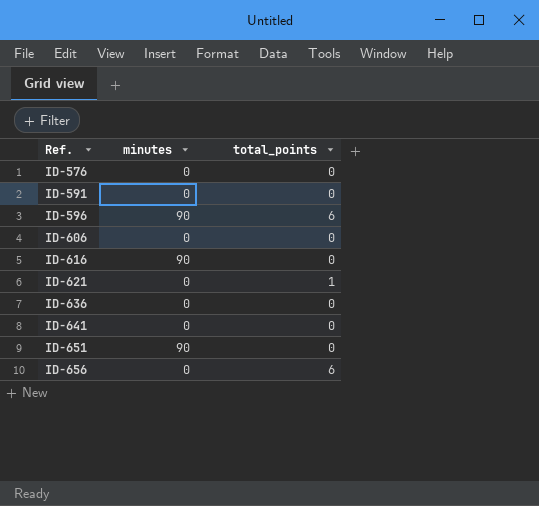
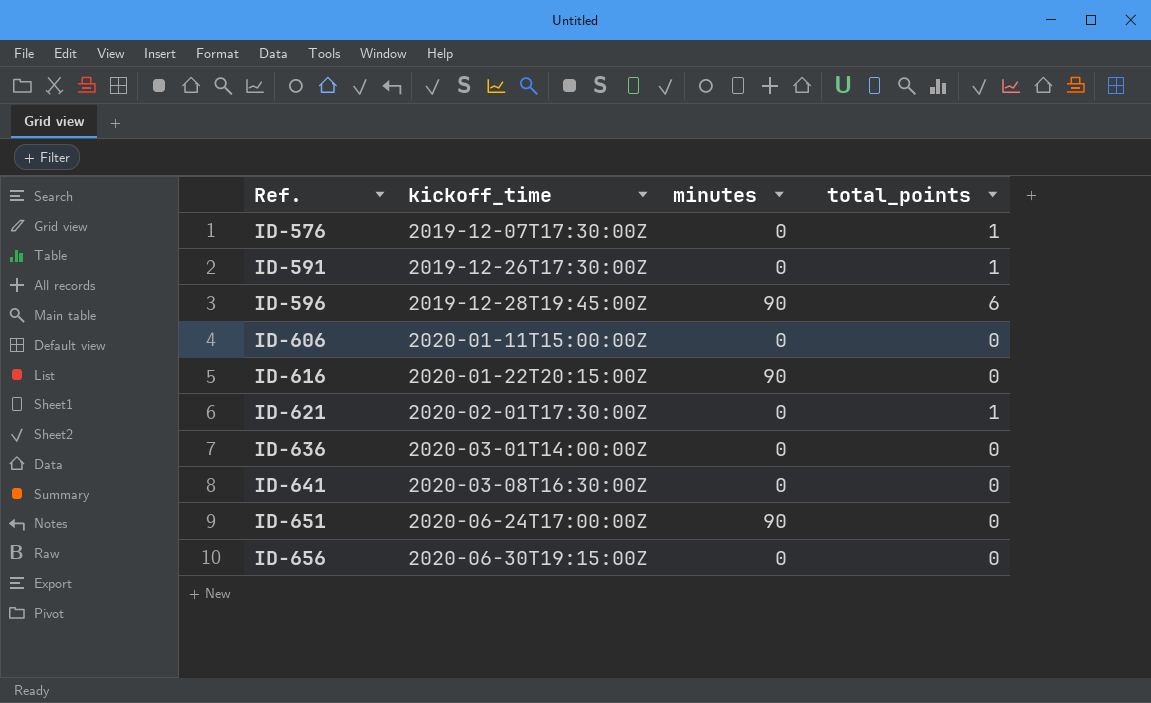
column kickoff_time | position: none -> 2
ID-576 | total_points: 0 -> 1
ID-591 | total_points: 0 -> 1
ID-656 | total_points: 6 -> 0

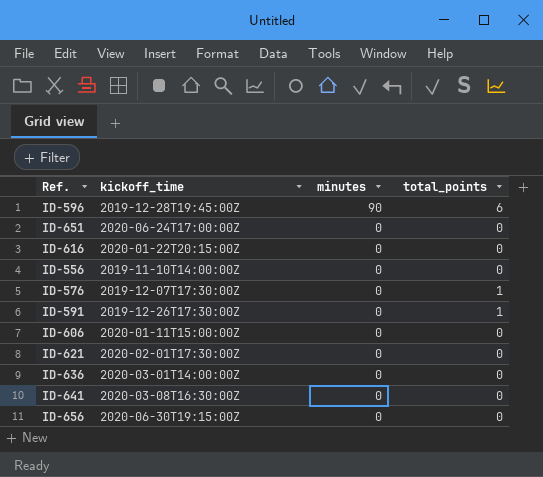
row order: Ref. ascending -> minutes descending
ID-651 | minutes: 90 -> 0
ID-616 | minutes: 90 -> 0
row ID-556: none -> 2019-11-10T14:00:00Z | 0 | 0
ID-621 | total_points: 1 -> 0

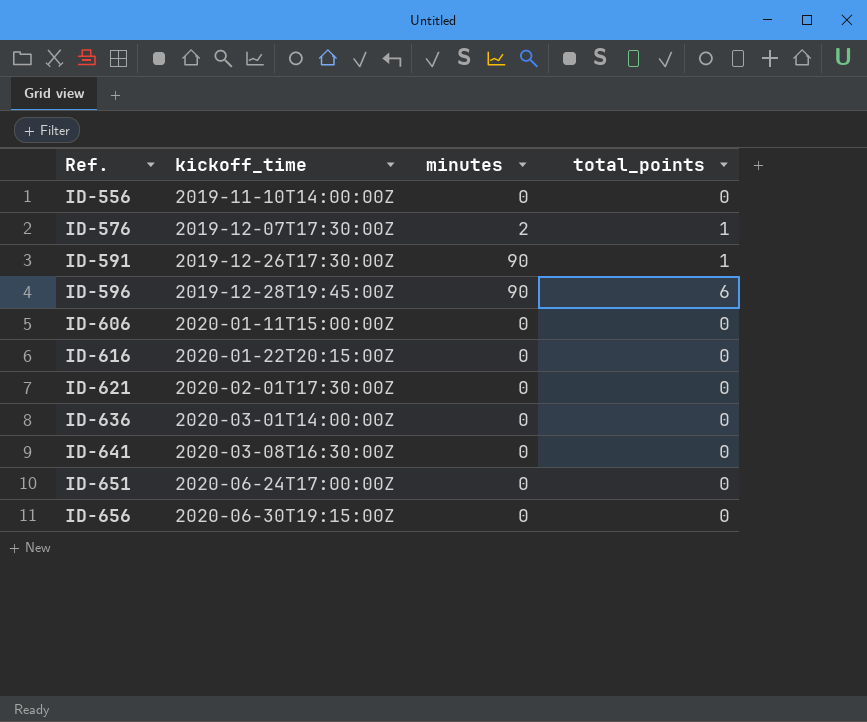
row order: minutes descending -> Ref. ascending
ID-576 | minutes: 0 -> 2
ID-591 | minutes: 0 -> 90

